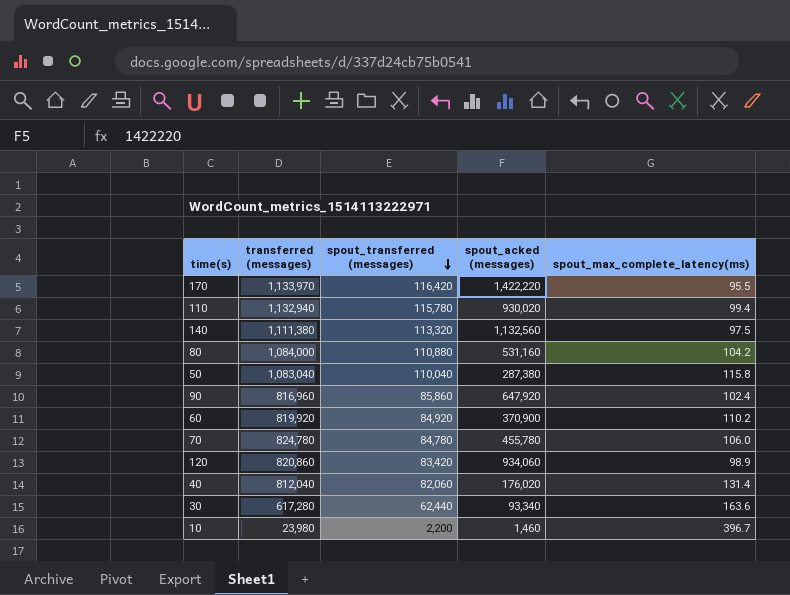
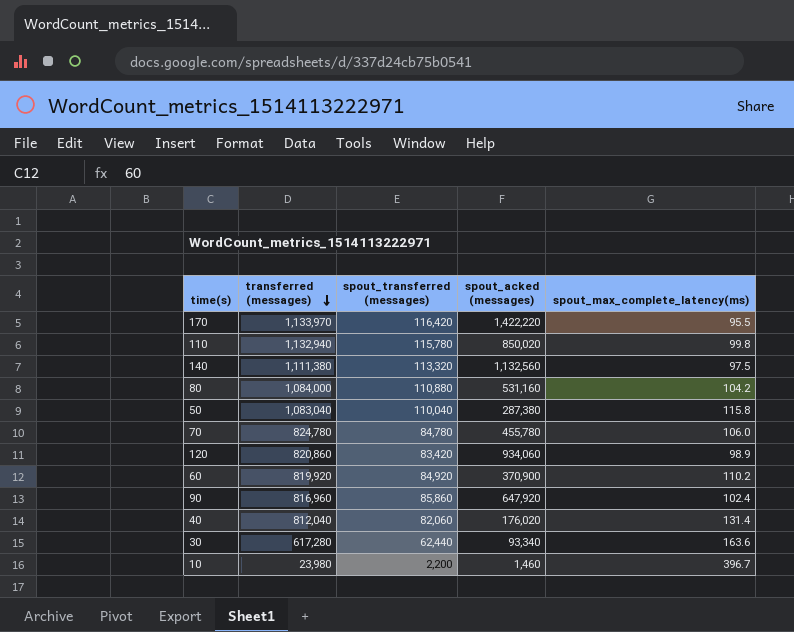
row order: spout_transferred (messages) descending -> transferred (messages) descending
110 | spout_acked (messages): 930,020 -> 850,020
110 | spout_max_complete_latency(ms): 99.4 -> 99.8

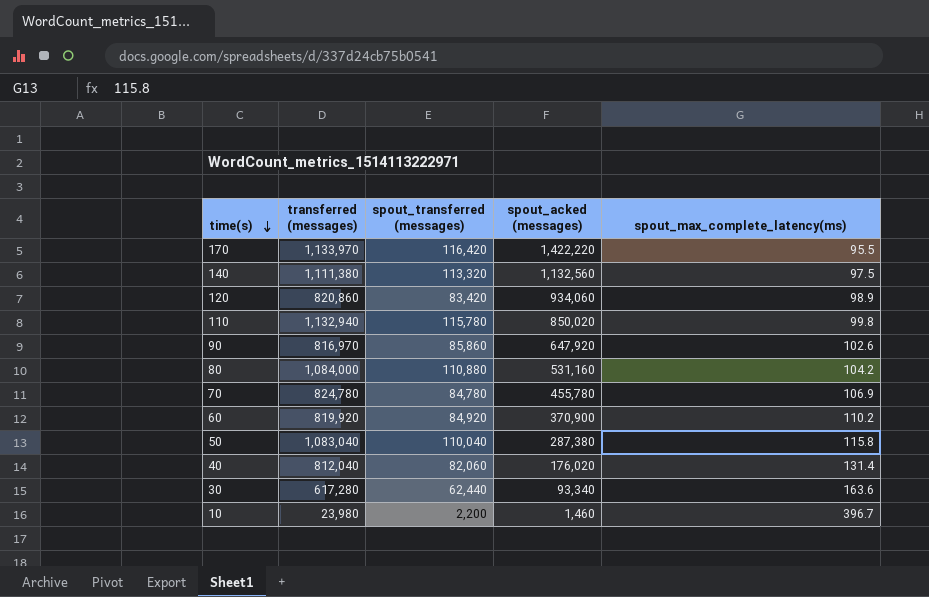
row order: transferred (messages) descending -> time(s) descending
90 | transferred (messages): 816,960 -> 816,970
90 | spout_max_complete_latency(ms): 102.4 -> 102.6
70 | spout_max_complete_latency(ms): 106.0 -> 106.9

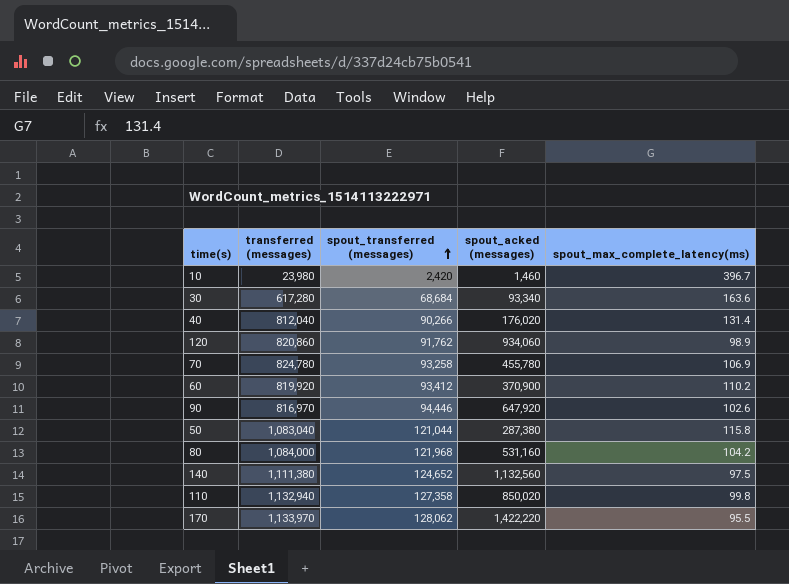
row order: time(s) descending -> spout_transferred (messages) ascending
10 | spout_transferred (messages): 2,200 -> 2,420
30 | spout_transferred (messages): 62,440 -> 68,684
40 | spout_transferred (messages): 82,060 -> 90,266
120 | spout_transferred (messages): 83,420 -> 91,762
70 | spout_transferred (messages): 84,780 -> 93,258
60 | spout_transferred (messages): 84,920 -> 93,412
90 | spout_transferred (messages): 85,860 -> 94,446
50 | spout_transferred (messages): 110,040 -> 121,044
80 | spout_transferred (messages): 110,880 -> 121,968
140 | spout_transferred (messages): 113,320 -> 124,652
110 | spout_transferred (messages): 115,780 -> 127,358
170 | spout_transferred (messages): 116,420 -> 128,062

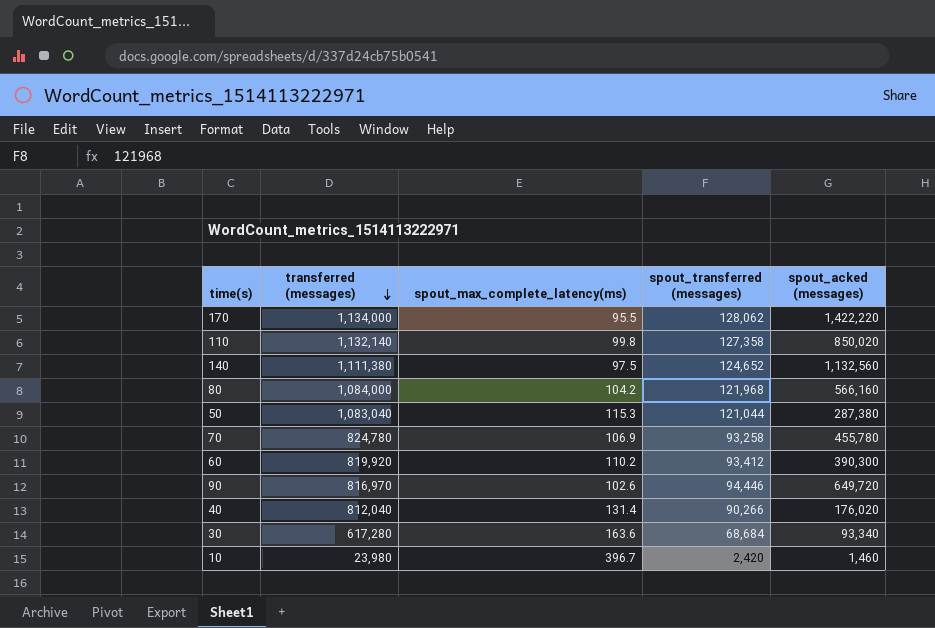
row order: spout_transferred (messages) ascending -> transferred (messages) descending
column spout_max_complete_latency(ms) | position: 5 -> 3
row 120: 820,860 | 91,762 | 934,060 | 98.9 -> none
170 | transferred (messages): 1,133,970 -> 1,134,000
110 | transferred (messages): 1,132,940 -> 1,132,140
80 | spout_acked (messages): 531,160 -> 566,160
50 | spout_max_complete_latency(ms): 115.8 -> 115.3
60 | spout_acked (messages): 370,900 -> 390,300
90 | spout_acked (messages): 647,920 -> 649,720

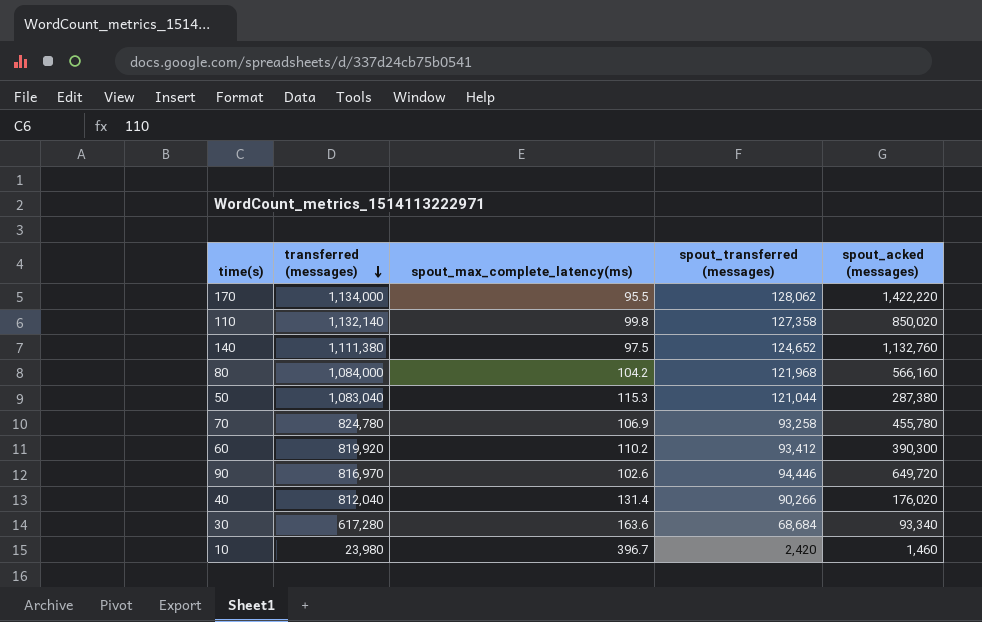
140 | spout_acked (messages): 1,132,560 -> 1,132,760

